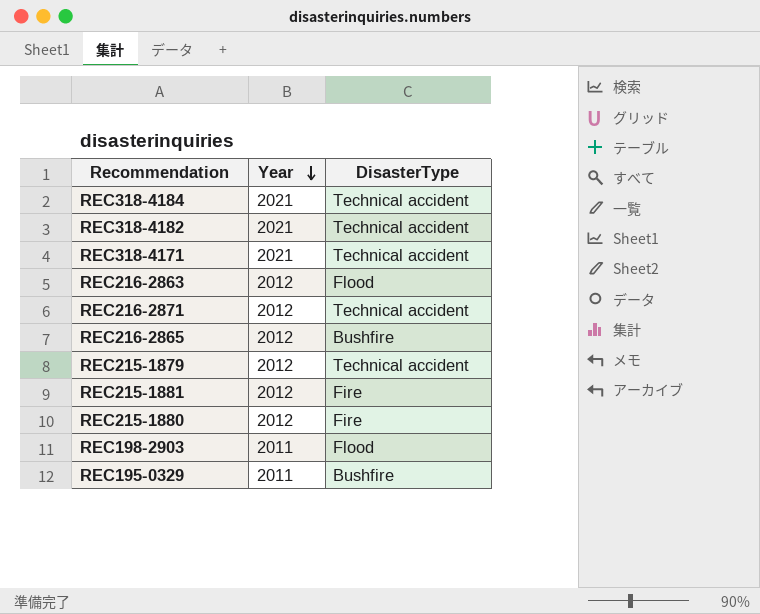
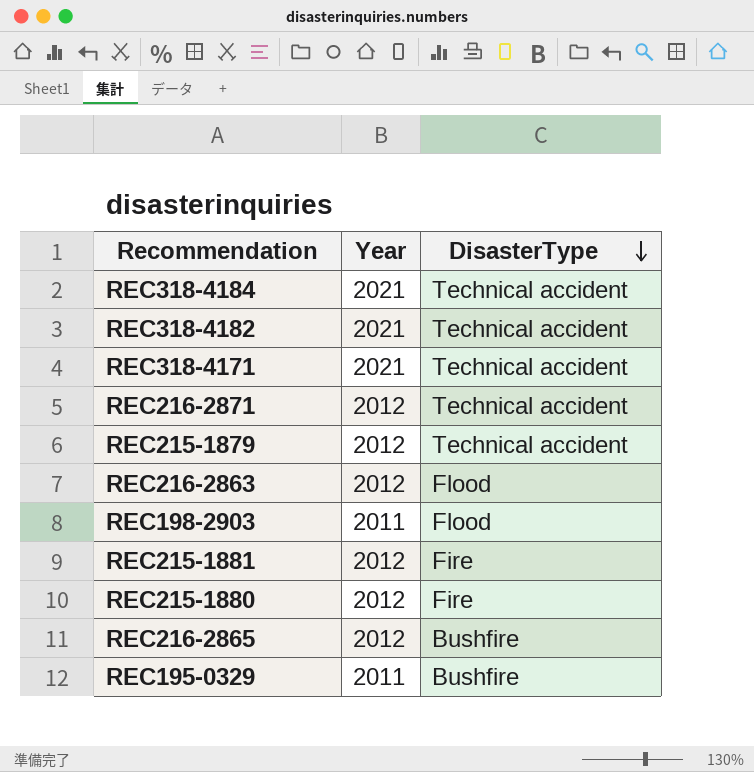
row order: Year descending -> DisasterType descending

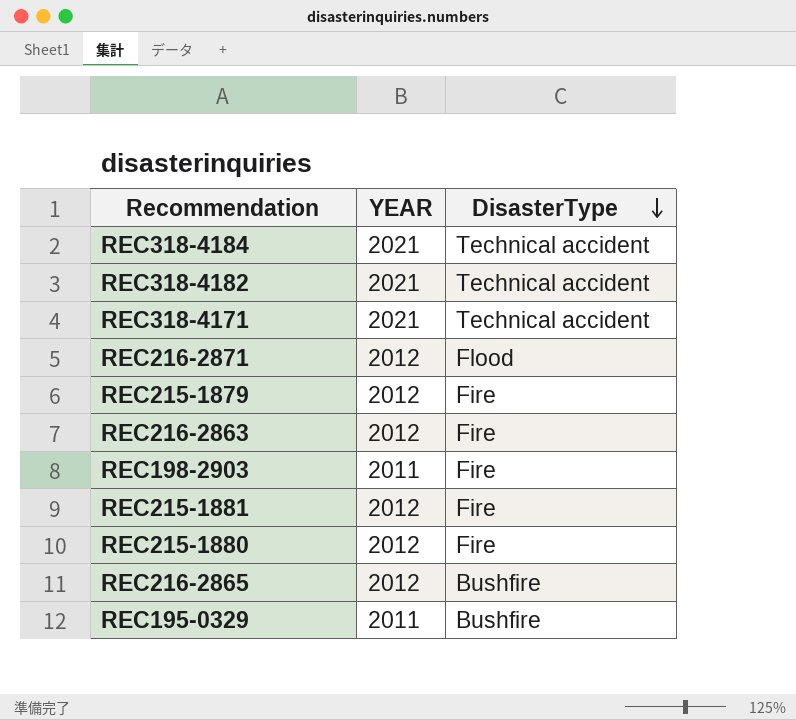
column name: Year -> YEAR
REC216-2871 | DisasterType: Technical accident -> Flood
REC215-1879 | DisasterType: Technical accident -> Fire
REC216-2863 | DisasterType: Flood -> Fire
REC198-2903 | DisasterType: Flood -> Fire

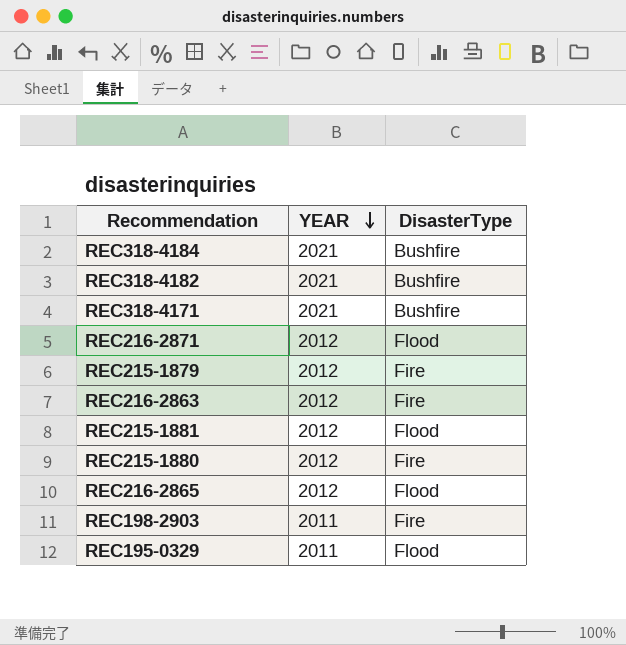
row order: DisasterType descending -> YEAR descending
REC318-4184 | DisasterType: Technical accident -> Bushfire
REC318-4182 | DisasterType: Technical accident -> Bushfire
REC318-4171 | DisasterType: Technical accident -> Bushfire
REC215-1881 | DisasterType: Fire -> Flood
REC216-2865 | DisasterType: Bushfire -> Flood
REC195-0329 | DisasterType: Bushfire -> Flood

